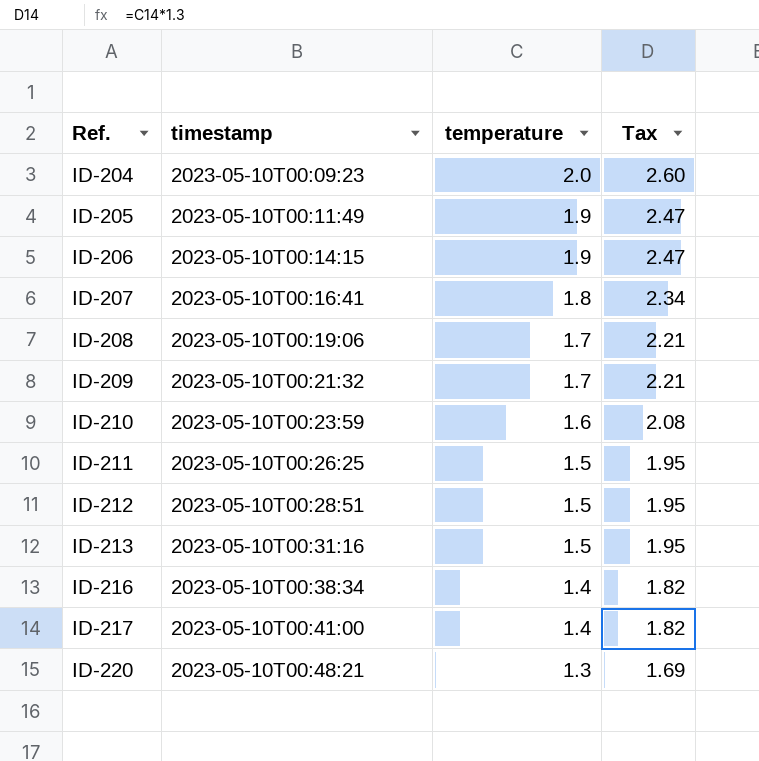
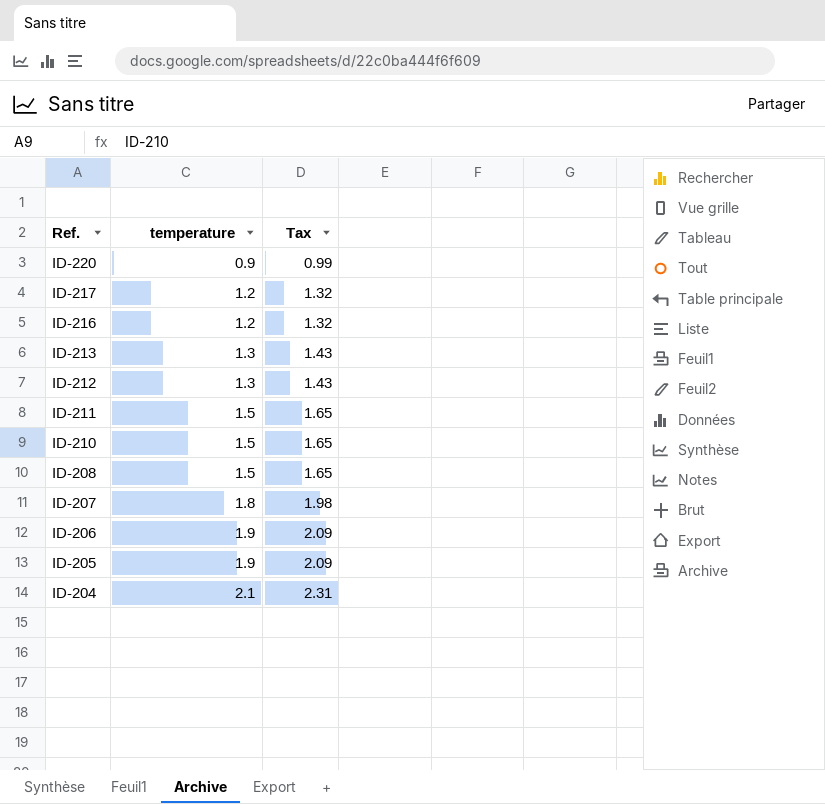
row order: Ref. ascending -> Ref. descending
column timestamp | position: 2 -> none
column Tax | formula: [temperature] * 1.3 -> [temperature] * 1.1
row ID-209: 2023-05-10T00:21:32 | 1.7 | 2.21 -> none
ID-220 | temperature: 1.3 -> 0.9
ID-217 | temperature: 1.4 -> 1.2
ID-216 | temperature: 1.4 -> 1.2
ID-213 | temperature: 1.5 -> 1.3
ID-212 | temperature: 1.5 -> 1.3
ID-210 | temperature: 1.6 -> 1.5
ID-208 | temperature: 1.7 -> 1.5
ID-204 | temperature: 2.0 -> 2.1

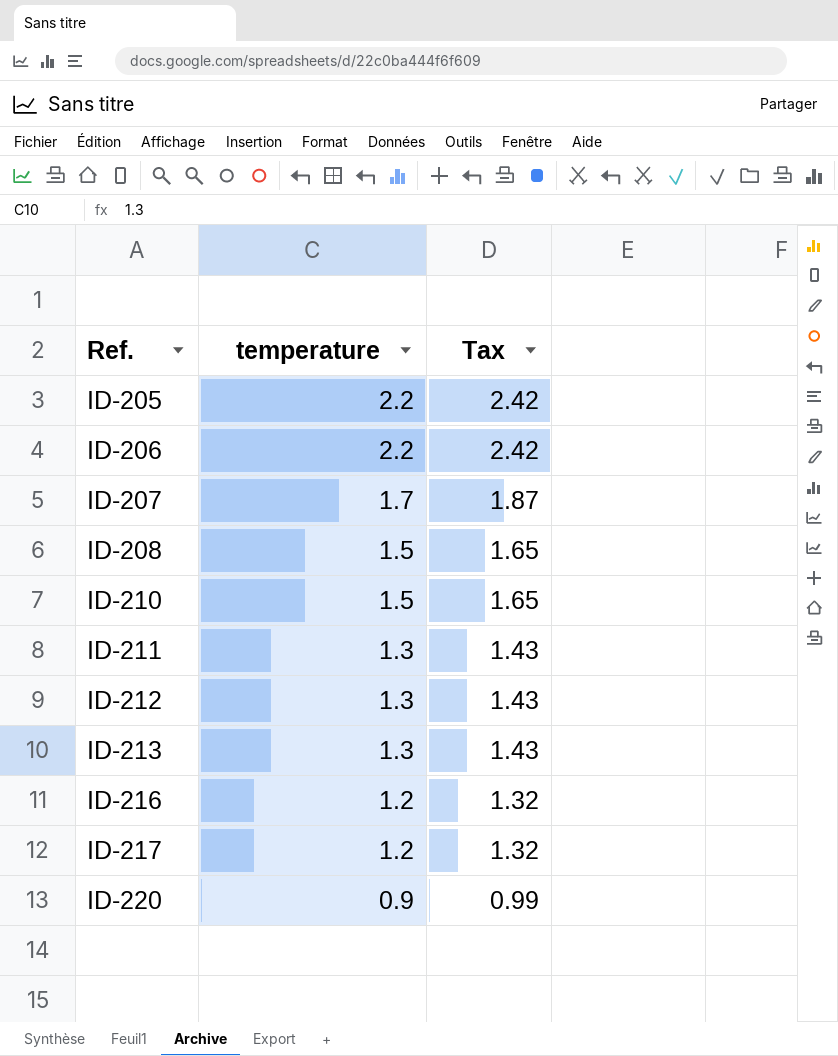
row order: Ref. descending -> Ref. ascending
row ID-204: 2.1 | 2.31 -> none
ID-205 | temperature: 1.9 -> 2.2
ID-205 | Tax: 2.09 -> 2.42
ID-206 | temperature: 1.9 -> 2.2
ID-206 | Tax: 2.09 -> 2.42
ID-207 | temperature: 1.8 -> 1.7
ID-207 | Tax: 1.98 -> 1.87
ID-211 | temperature: 1.5 -> 1.3
ID-211 | Tax: 1.65 -> 1.43

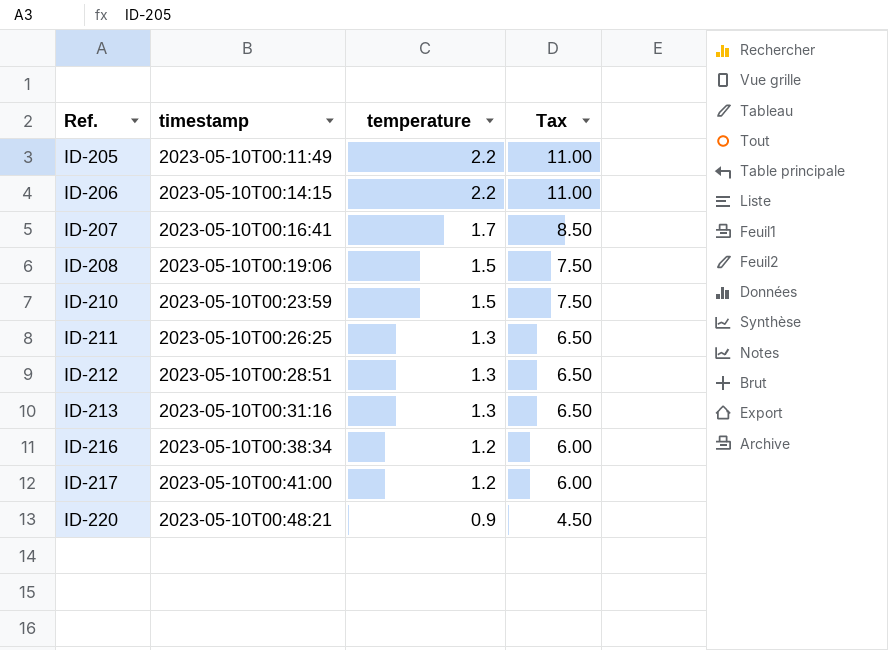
column timestamp | position: none -> 2
column Tax | formula: [temperature] * 1.1 -> [temperature] * 5

